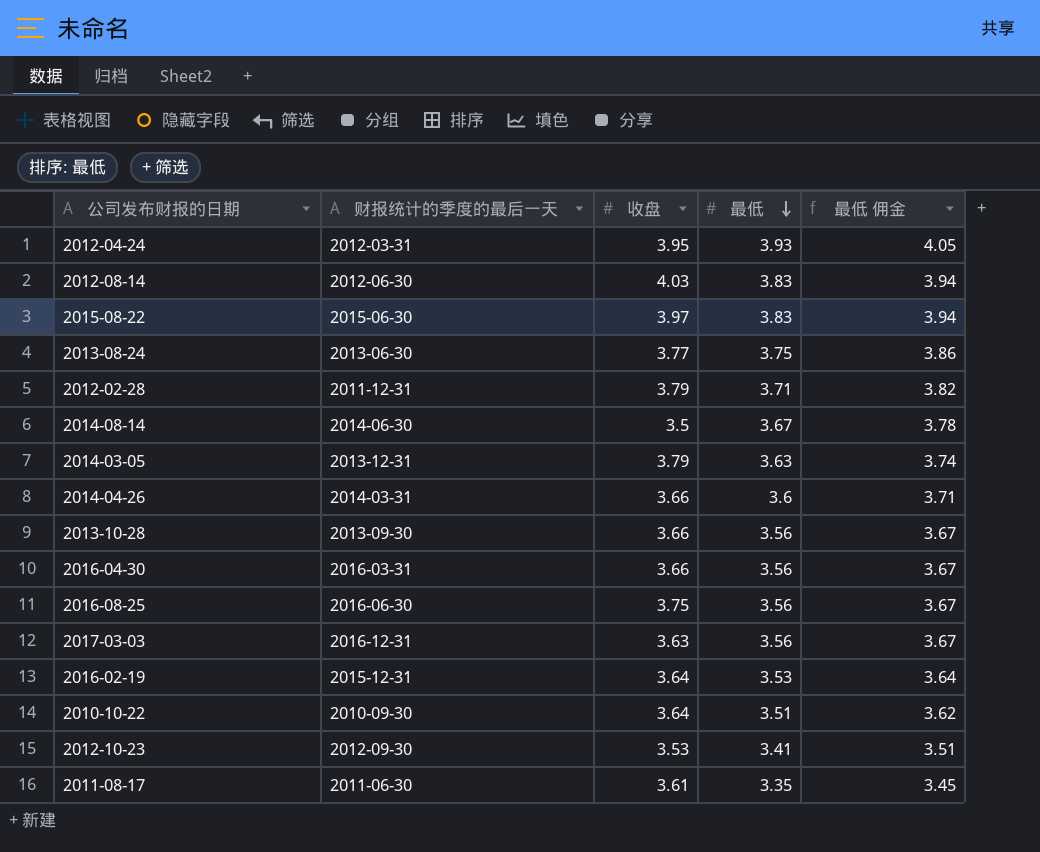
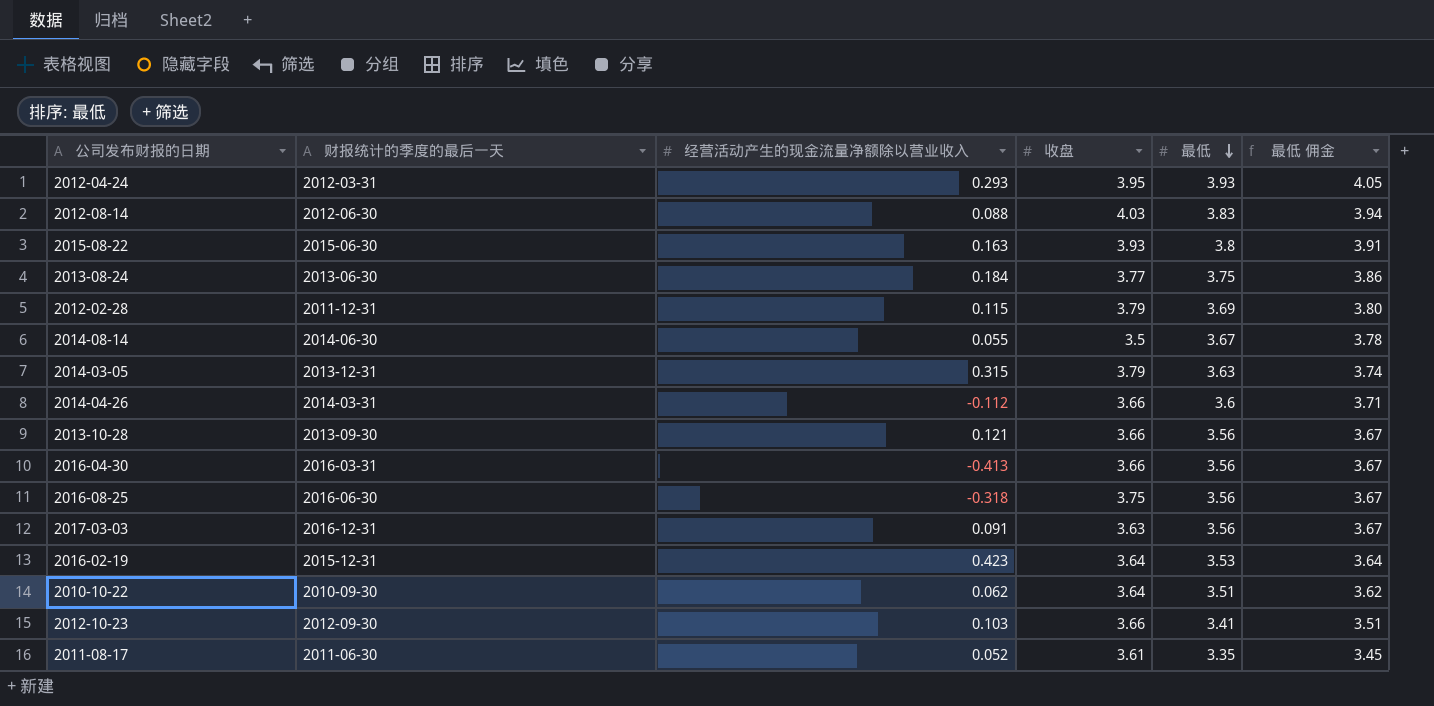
column 经营活动产生的现金流量净额除以营业收入 | position: none -> 3
2015-08-22 | 收盘: 3.97 -> 3.93
2015-08-22 | 最低: 3.83 -> 3.8
2015-08-22 | 最低 佣金: 3.94 -> 3.91
2012-02-28 | 最低: 3.71 -> 3.69
2012-02-28 | 最低 佣金: 3.82 -> 3.80
2012-10-23 | 收盘: 3.53 -> 3.66

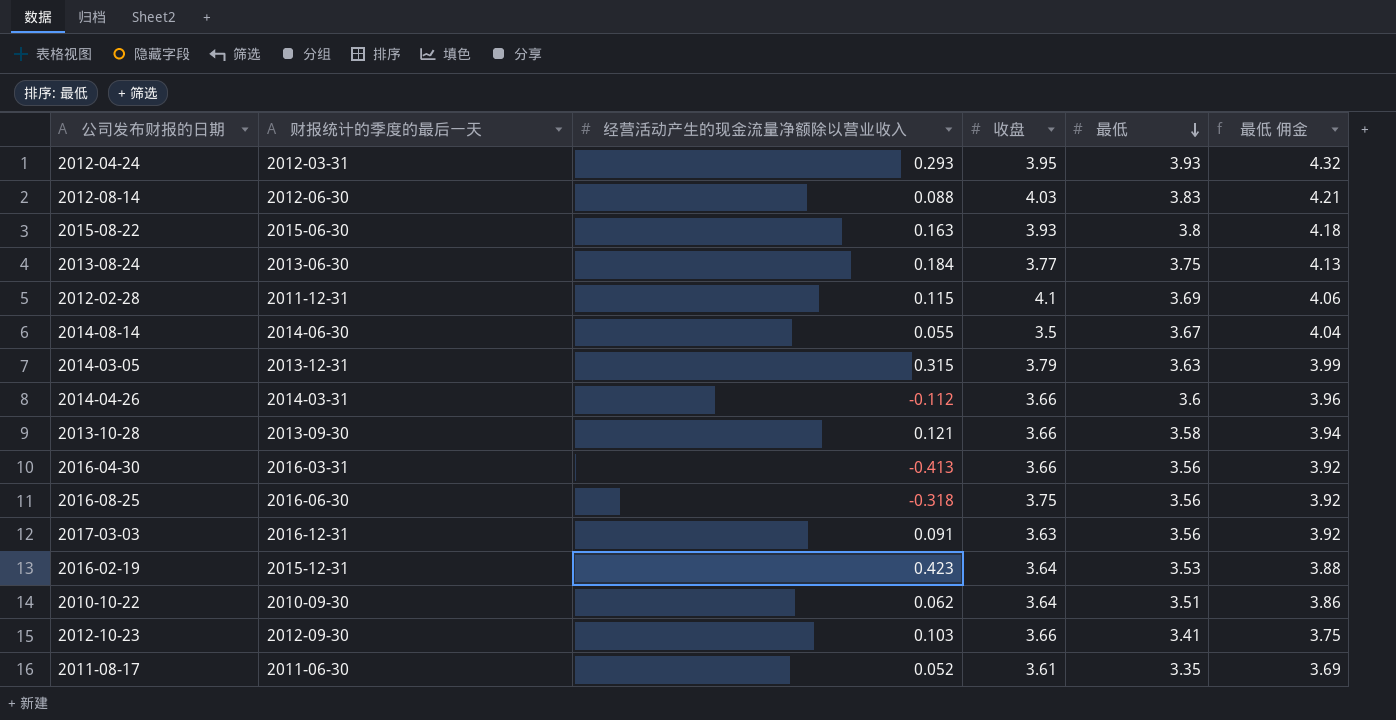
column 最低 佣金 | formula: [最低] * 1.03 -> [最低] * 1.1
2012-02-28 | 收盘: 3.79 -> 4.1
2013-10-28 | 最低: 3.56 -> 3.58

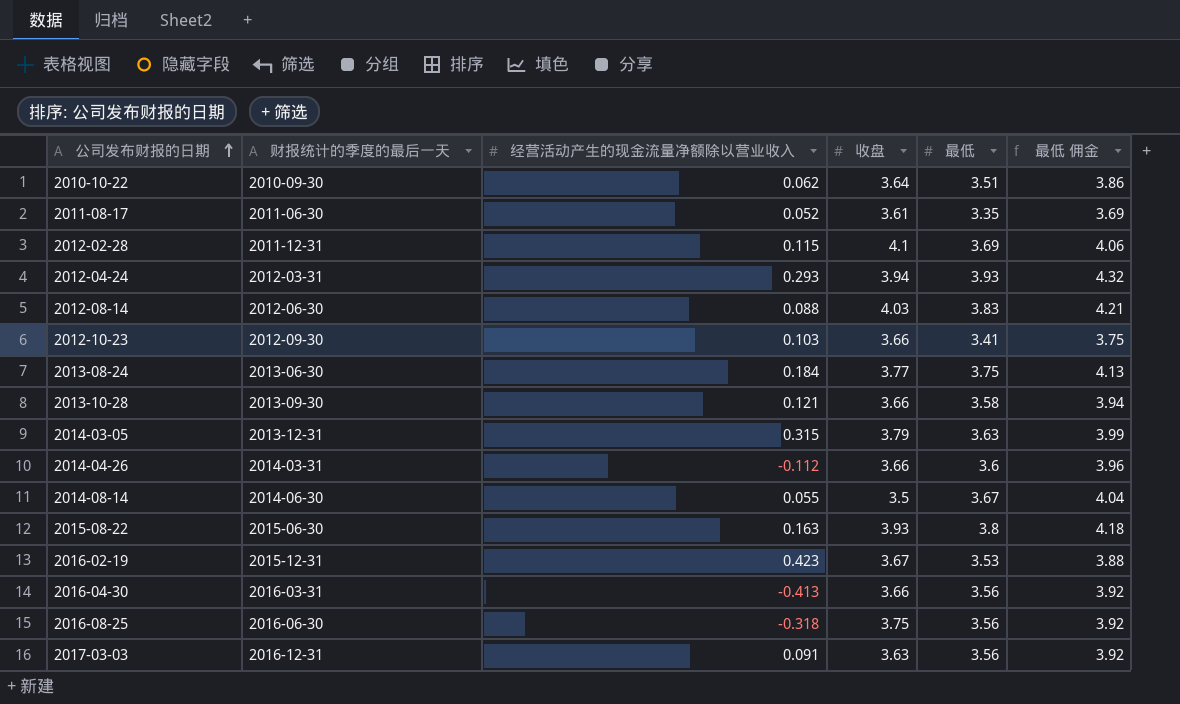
row order: 最低 descending -> 公司发布财报的日期 ascending
2012-04-24 | 收盘: 3.95 -> 3.94
2016-02-19 | 收盘: 3.64 -> 3.67

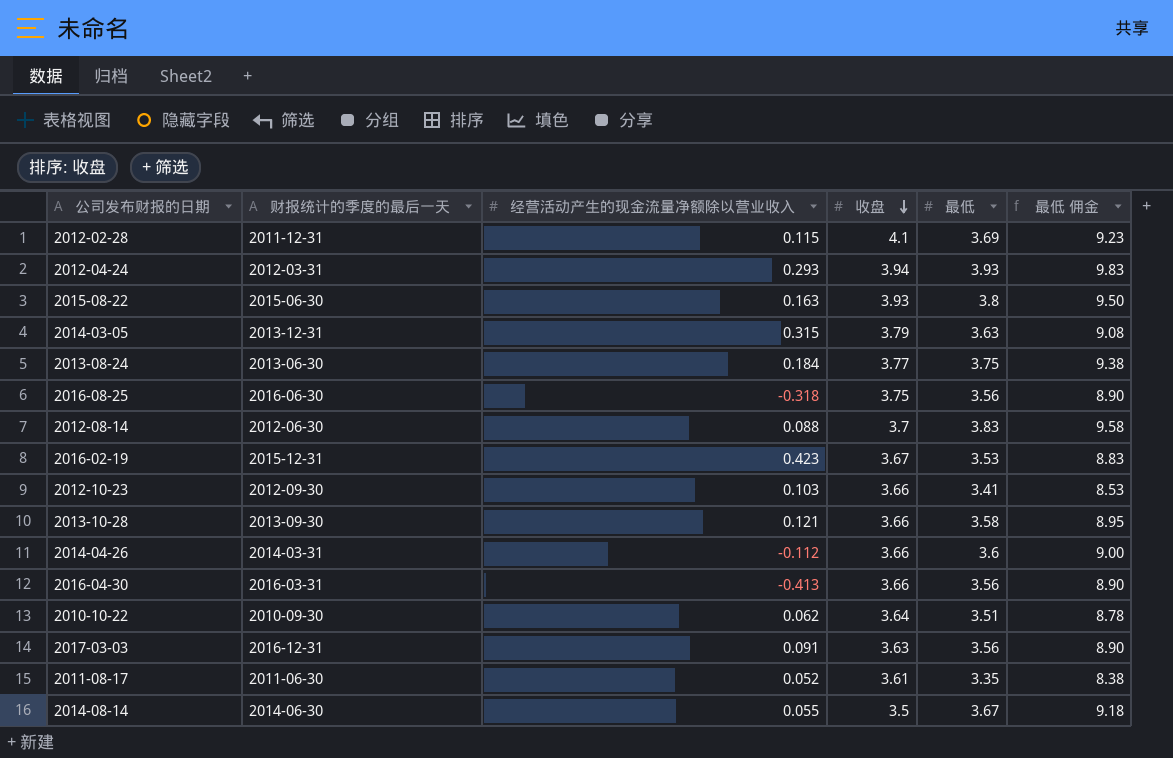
row order: 公司发布财报的日期 ascending -> 收盘 descending
column 最低 佣金 | formula: [最低] * 1.1 -> [最低] * 2.5
2012-08-14 | 收盘: 4.03 -> 3.7

